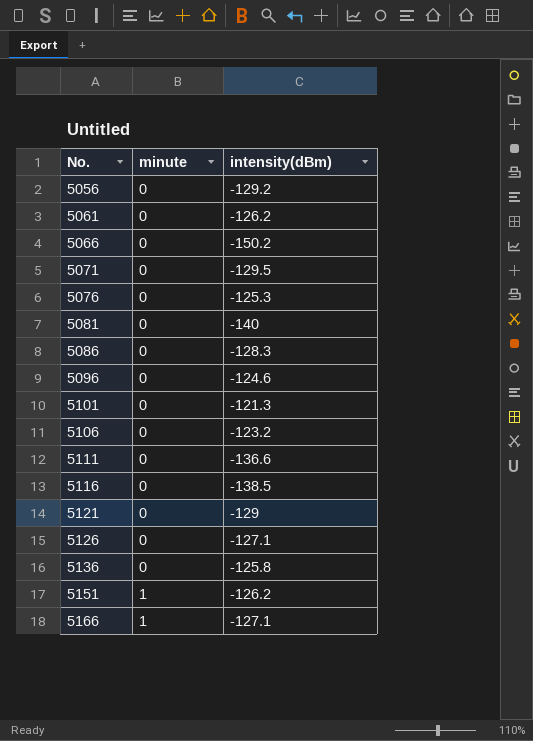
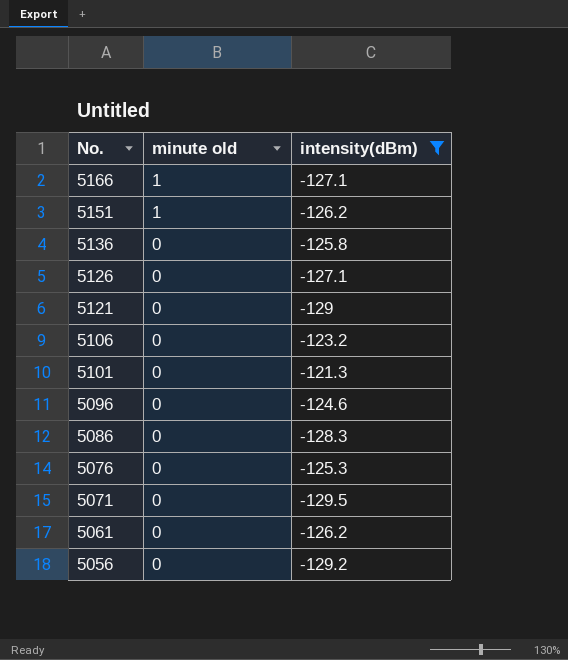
filter: none -> intensity(dBm) >= -129.5
row order: No. ascending -> No. descending
column name: minute -> minute old

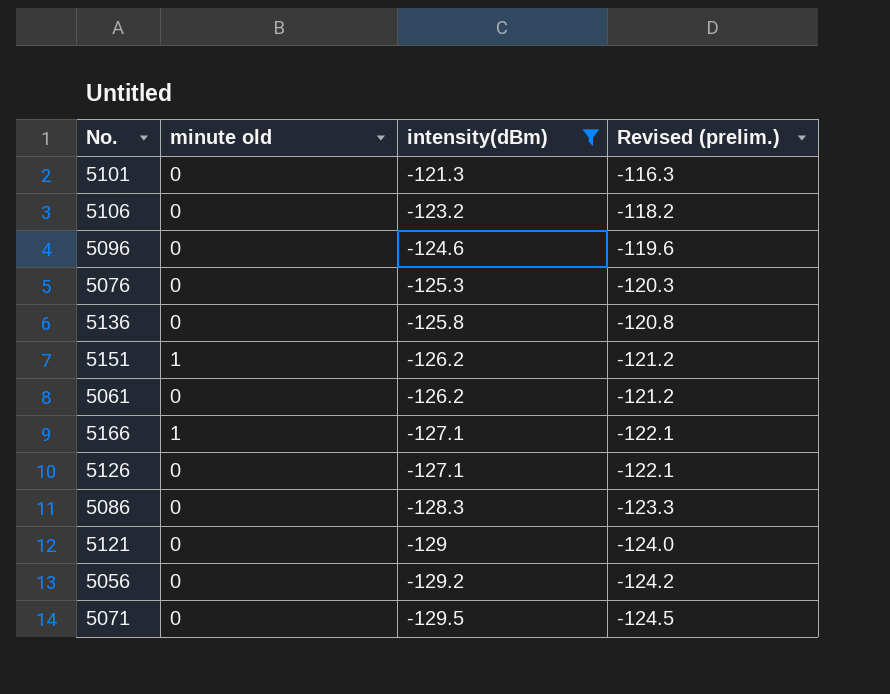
row order: No. descending -> intensity(dBm) descending
column Revised (prelim.) | formula: none -> [intensity(dBm)] + 5

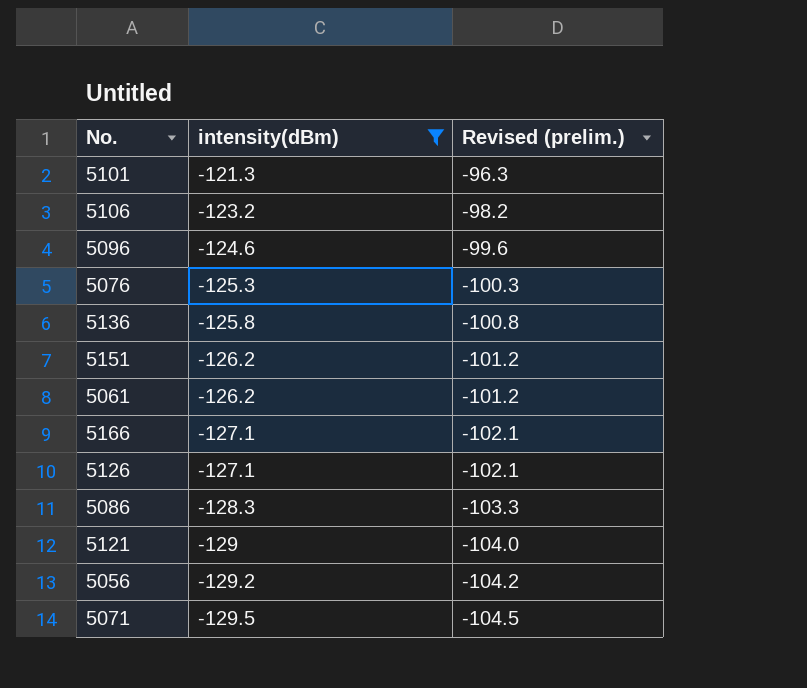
column minute old | position: 2 -> none
column Revised (prelim.) | formula: [intensity(dBm)] + 5 -> [intensity(dBm)] + 25

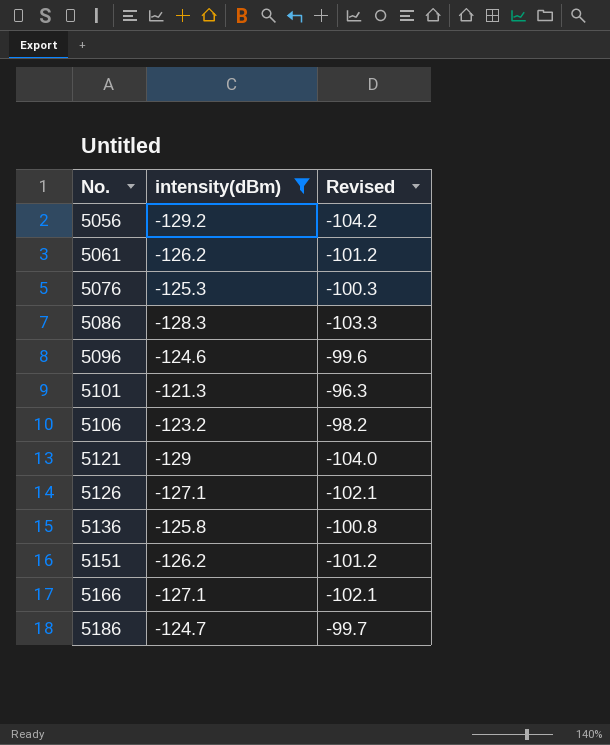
row order: intensity(dBm) descending -> No. ascending
column name: Revised (prelim.) -> Revised
row 5071: -129.5 | -104.5 -> none
row 5186: none -> -124.7 | -99.7

